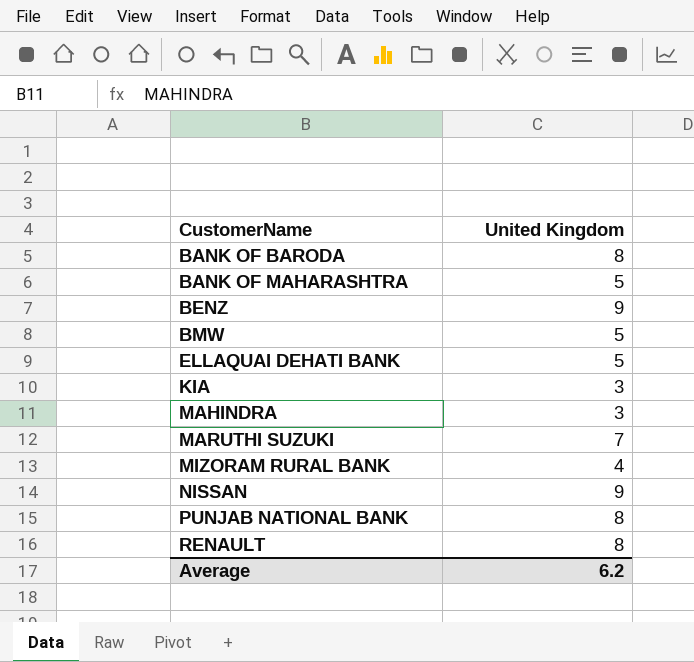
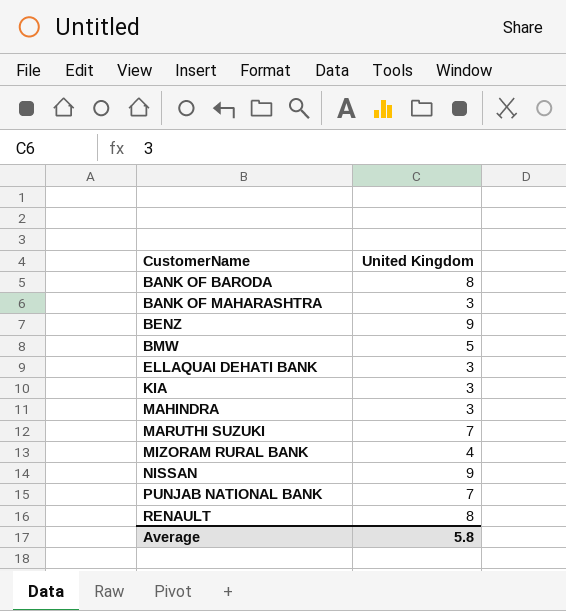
BANK OF MAHARASHTRA | United Kingdom: 5 -> 3
ELLAQUAI DEHATI BANK | United Kingdom: 5 -> 3
PUNJAB NATIONAL BANK | United Kingdom: 8 -> 7
Average | United Kingdom: 6.2 -> 5.8

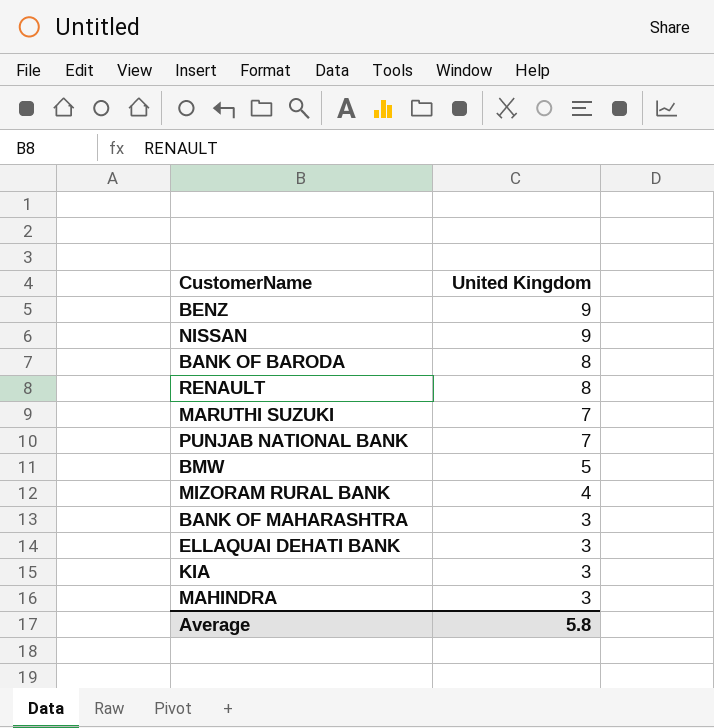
row order: CustomerName ascending -> United Kingdom descending

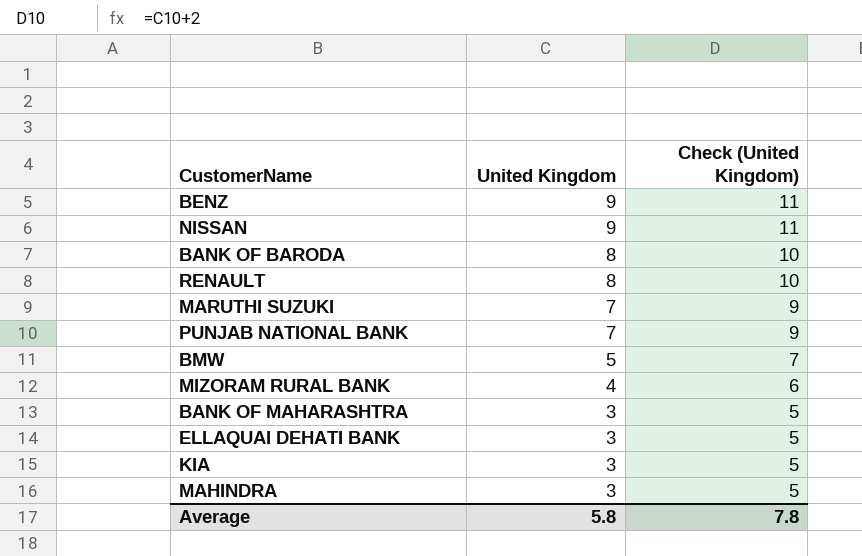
column Check (United Kingdom) | formula: none -> [United Kingdom] + 2

